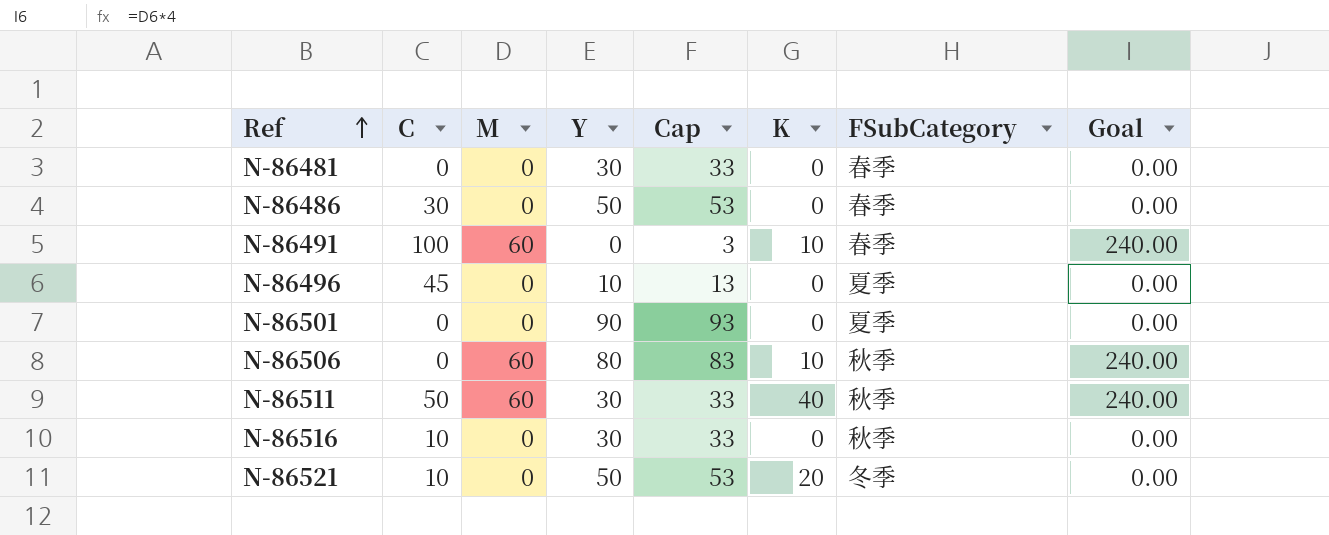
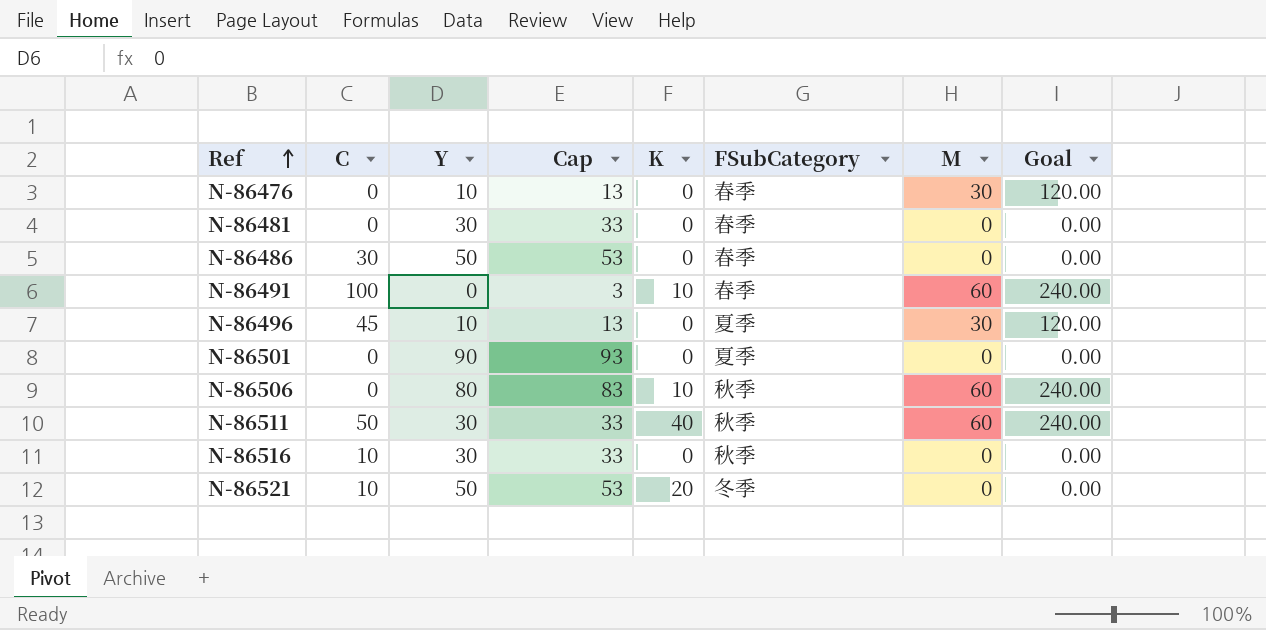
column M | position: 3 -> 7
row N-86476: none -> 0 | 10 | 13 | 0 | 春季 | 30 | 120.00
N-86496 | M: 0 -> 30
N-86496 | Goal: 0.00 -> 120.00

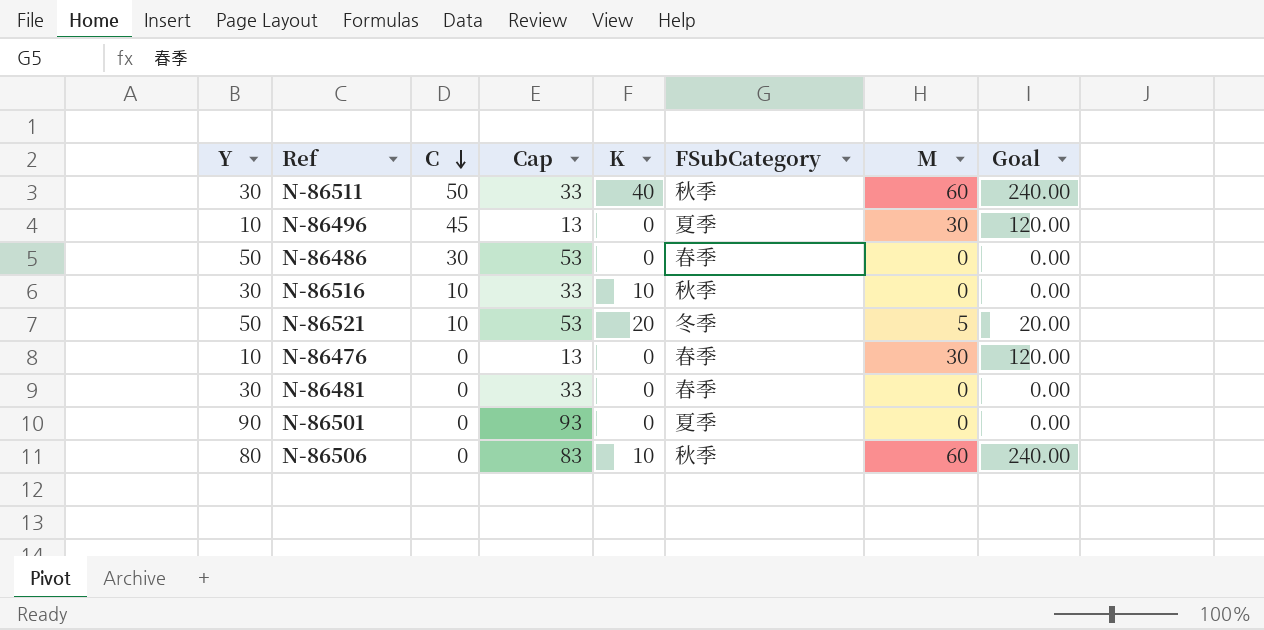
row order: Ref ascending -> C descending
column Y | position: 3 -> 1
row N-86491: 100 | 0 | 3 | 10 | 春季 | 60 | 240.00 -> none
N-86516 | K: 0 -> 10
N-86521 | M: 0 -> 5
N-86521 | Goal: 0.00 -> 20.00

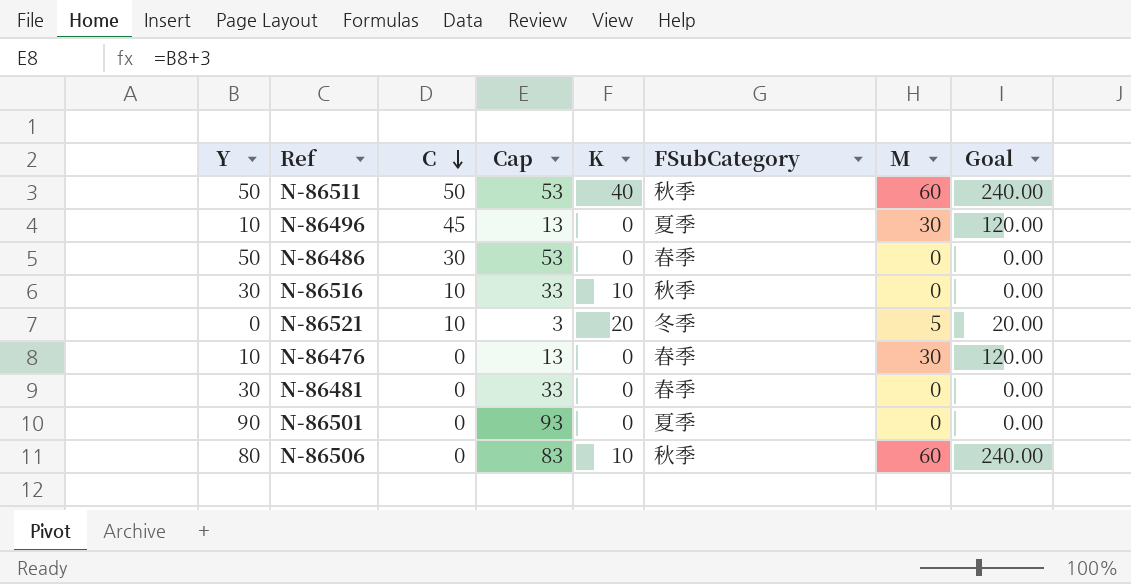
N-86511 | Y: 30 -> 50
N-86511 | Cap: 33 -> 53
N-86521 | Y: 50 -> 0
N-86521 | Cap: 53 -> 3

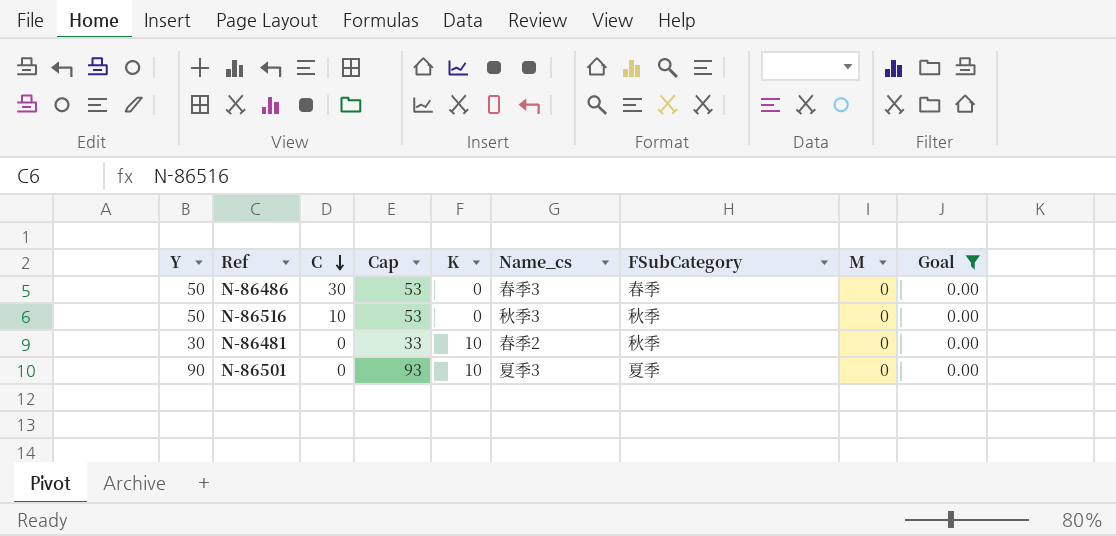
filter: none -> Goal = 0.00
column Name_cs | position: none -> 6
N-86516 | Y: 30 -> 50
N-86516 | Cap: 33 -> 53
N-86516 | K: 10 -> 0
N-86481 | K: 0 -> 10
N-86481 | FSubCategory: 春季 -> 秋季
N-86501 | K: 0 -> 10

